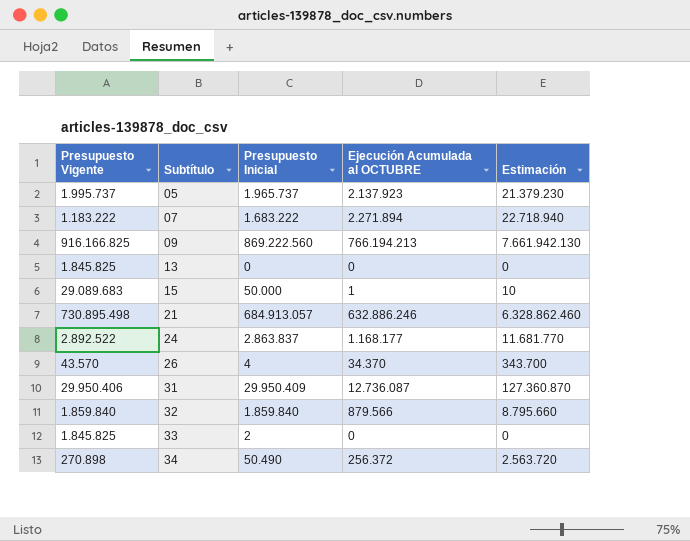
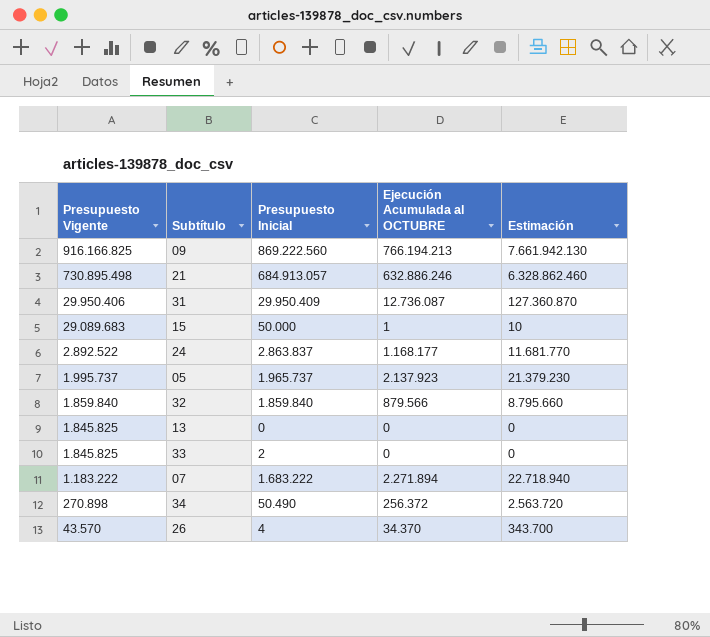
row order: Subtítulo ascending -> Presupuesto Vigente descending

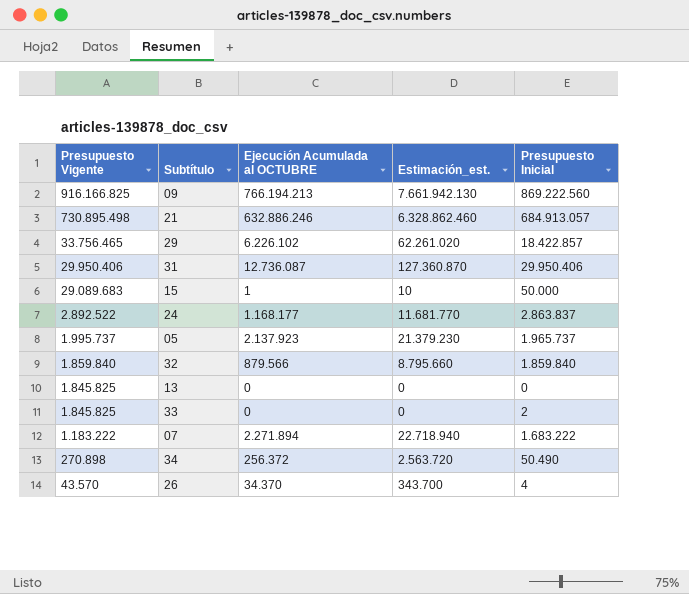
column name: Estimación -> Estimación_est.
column Presupuesto Inicial | position: 3 -> 5
row 29: none -> 33.756.465 | 6.226.102 | 62.261.020 | 18.422.857
31 | Presupuesto Inicial: 29.950.409 -> 29.950.406

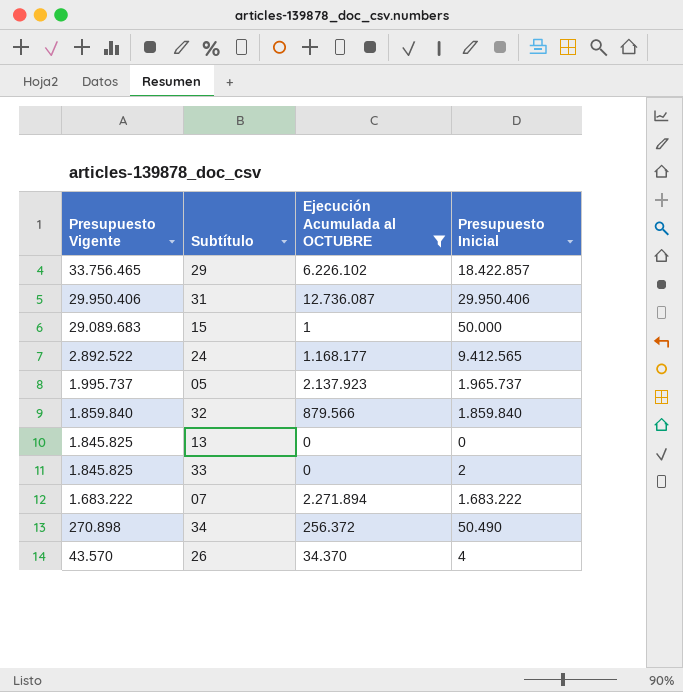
filter: none -> Ejecución Acumulada al OCTUBRE <= 12.736.087
column Estimación_est. | formula: [Ejecución Acumulada al OCTUBRE] * 10 -> none
24 | Presupuesto Inicial: 2.863.837 -> 9.412.565
07 | Presupuesto Vigente: 1.183.222 -> 1.683.222

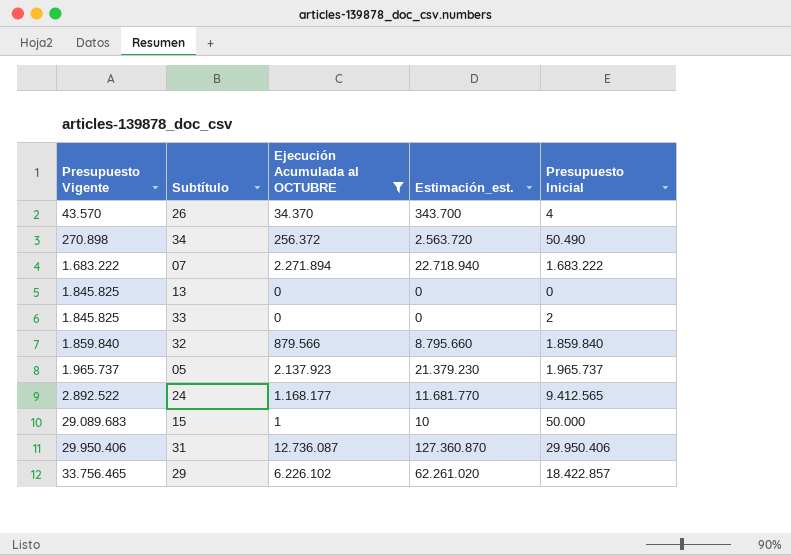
row order: Presupuesto Vigente descending -> Presupuesto Vigente ascending
column Estimación_est. | formula: none -> [Ejecución Acumulada al OCTUBRE] * 10
05 | Presupuesto Vigente: 1.995.737 -> 1.965.737

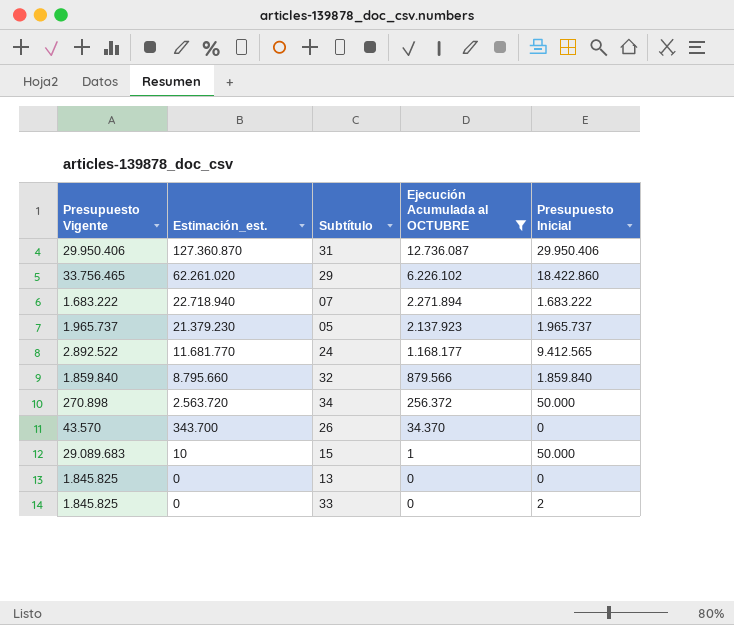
row order: Presupuesto Vigente ascending -> Estimación_est. descending
column Estimación_est. | position: 4 -> 2
29 | Presupuesto Inicial: 18.422.857 -> 18.422.860
34 | Presupuesto Inicial: 50.490 -> 50.000
26 | Presupuesto Inicial: 4 -> 0

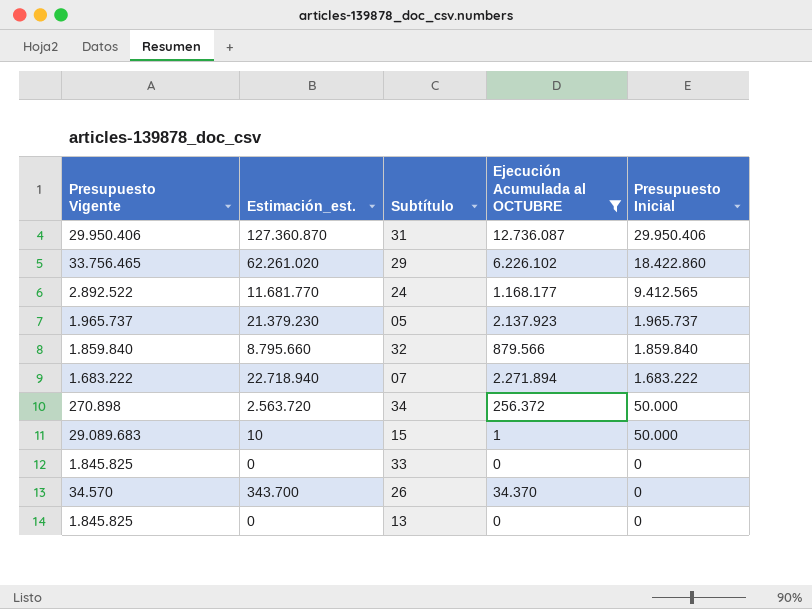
row order: Estimación_est. descending -> Presupuesto Inicial descending
33 | Presupuesto Inicial: 2 -> 0
26 | Presupuesto Vigente: 43.570 -> 34.570

